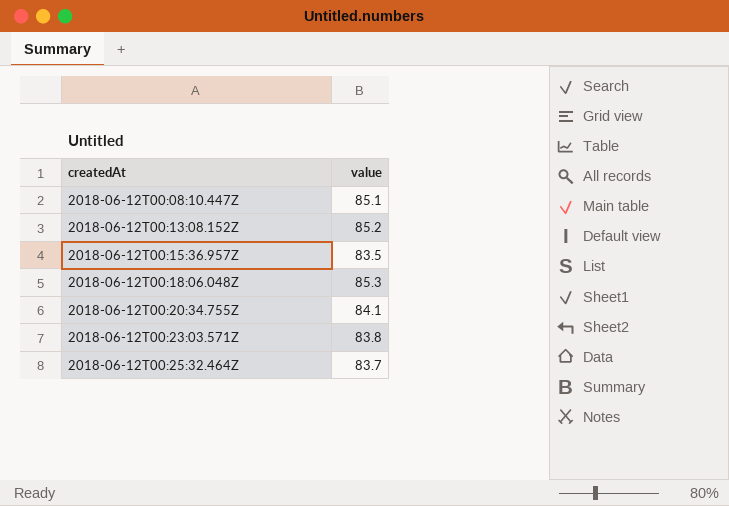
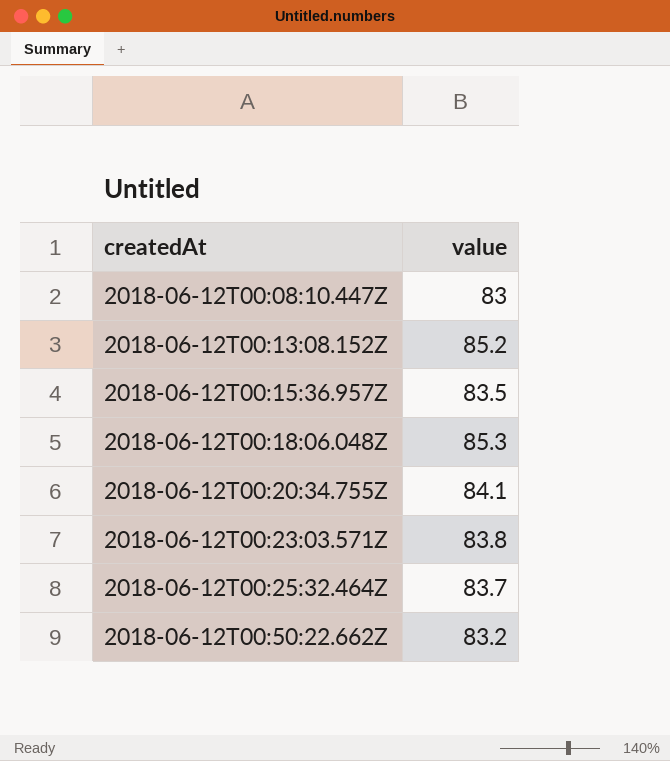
2018-06-12T00:08:10.447Z | value: 85.1 -> 83
row 2018-06-12T00:50:22.662Z: none -> 83.2

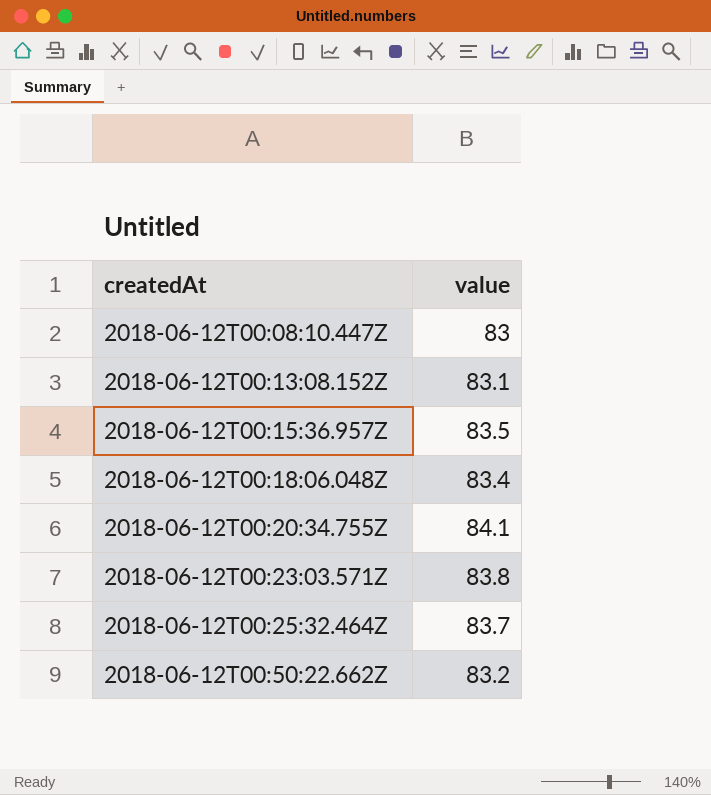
2018-06-12T00:13:08.152Z | value: 85.2 -> 83.1
2018-06-12T00:18:06.048Z | value: 85.3 -> 83.4

